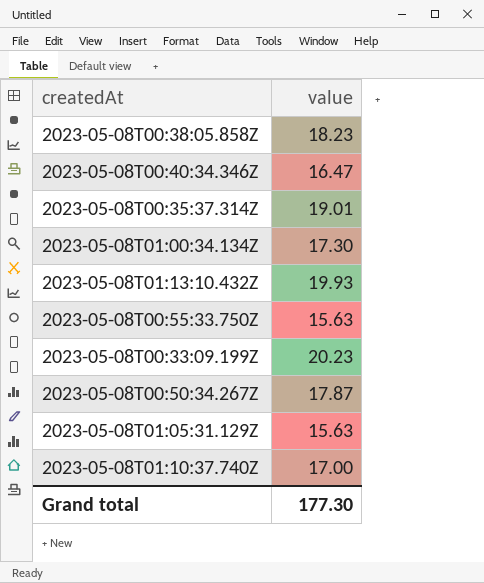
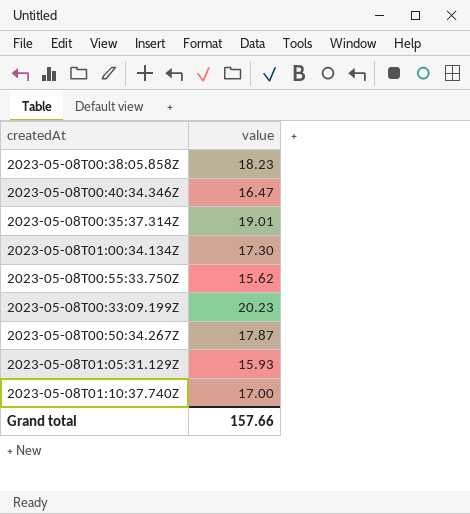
row 2023-05-08T01:13:10.432Z: 19.93 -> none
2023-05-08T00:55:33.750Z | value: 15.63 -> 15.62
2023-05-08T01:05:31.129Z | value: 15.63 -> 15.93
Grand total | value: 177.30 -> 157.66

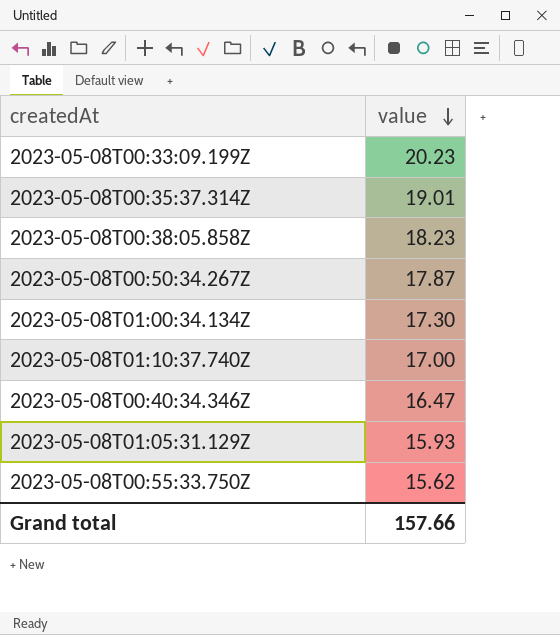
row order: none -> value descending

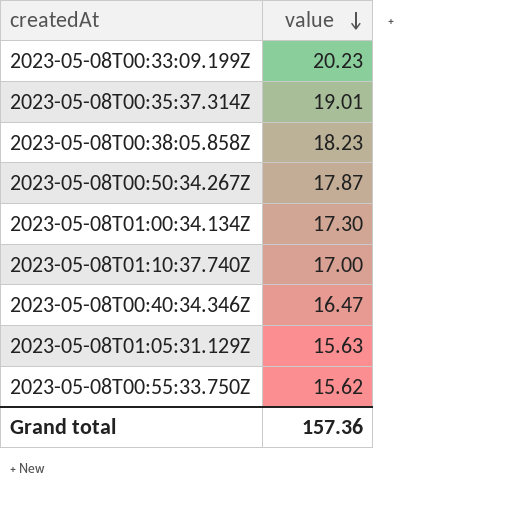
2023-05-08T01:05:31.129Z | value: 15.93 -> 15.63
Grand total | value: 157.66 -> 157.36

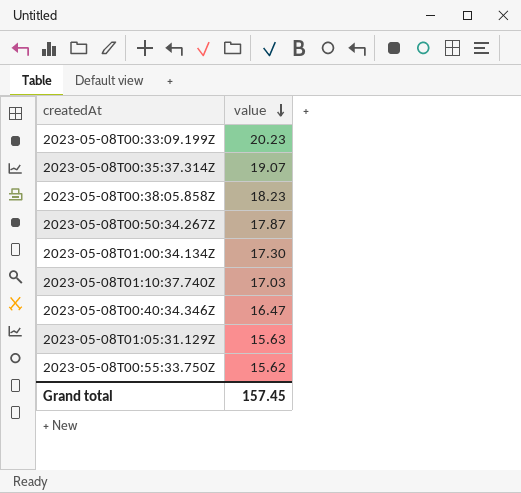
2023-05-08T00:35:37.314Z | value: 19.01 -> 19.07
2023-05-08T01:10:37.740Z | value: 17.00 -> 17.03
Grand total | value: 157.36 -> 157.45

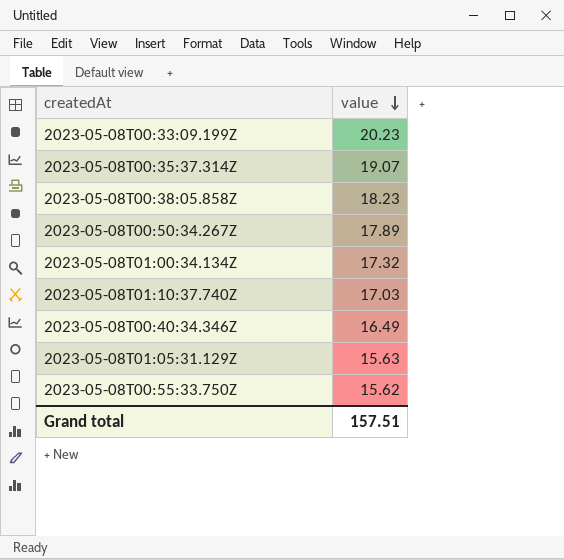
2023-05-08T00:50:34.267Z | value: 17.87 -> 17.89
2023-05-08T01:00:34.134Z | value: 17.30 -> 17.32
2023-05-08T00:40:34.346Z | value: 16.47 -> 16.49
Grand total | value: 157.45 -> 157.51

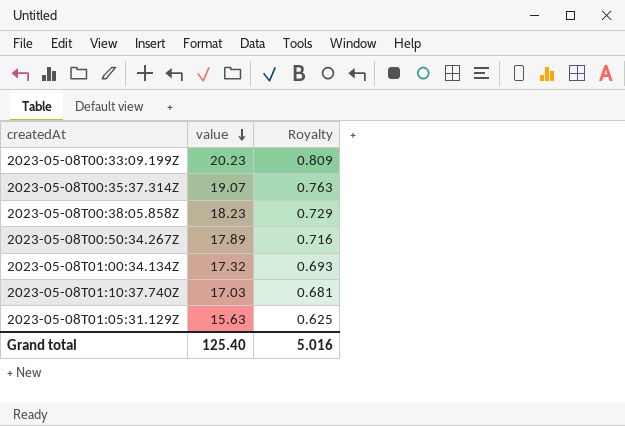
column Royalty | formula: none -> [value] * 0.04
row 2023-05-08T00:40:34.346Z: 16.49 -> none
row 2023-05-08T00:55:33.750Z: 15.62 -> none
Grand total | value: 157.51 -> 125.40

